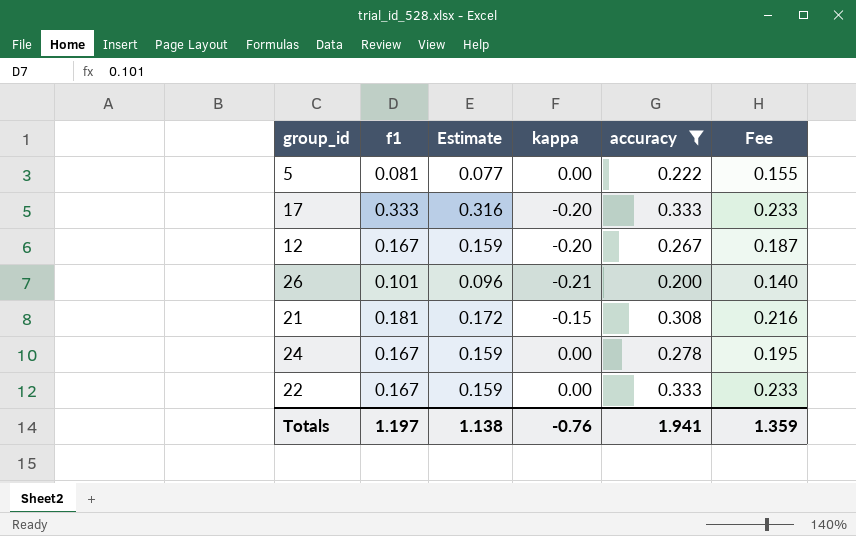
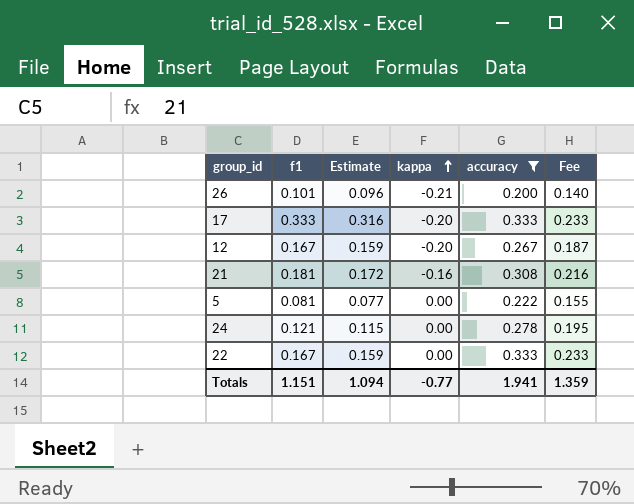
row order: none -> kappa ascending
21 | kappa: -0.15 -> -0.16
24 | f1: 0.167 -> 0.121
24 | Estimate: 0.159 -> 0.115
Totals | f1: 1.197 -> 1.151
Totals | Estimate: 1.138 -> 1.094
Totals | kappa: -0.76 -> -0.77

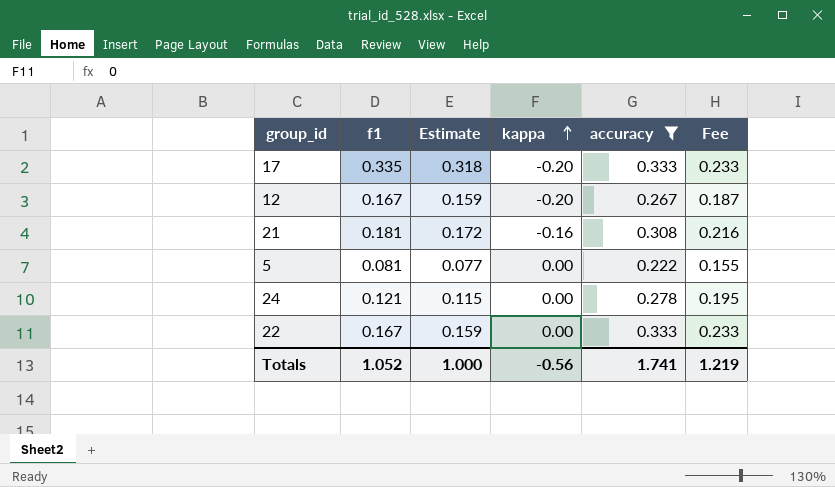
row 26: 0.101 | 0.096 | -0.21 | 0.200 | 0.140 -> none
17 | f1: 0.333 -> 0.335
17 | Estimate: 0.316 -> 0.318
Totals | f1: 1.151 -> 1.052
Totals | Estimate: 1.094 -> 1.000
Totals | kappa: -0.77 -> -0.56
Totals | accuracy: 1.941 -> 1.741
Totals | Fee: 1.359 -> 1.219

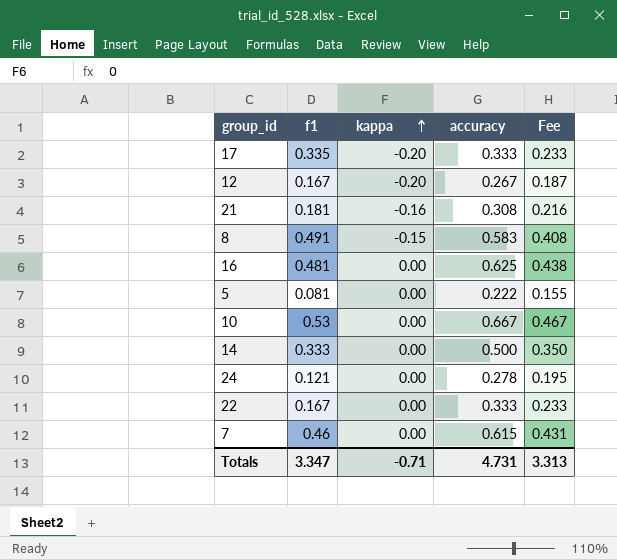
filter: accuracy <= 0.333 -> none
column Estimate | formula: [f1] * 0.95 -> none
Totals | f1: 1.052 -> 3.347
Totals | kappa: -0.56 -> -0.71
Totals | accuracy: 1.741 -> 4.731
Totals | Fee: 1.219 -> 3.313

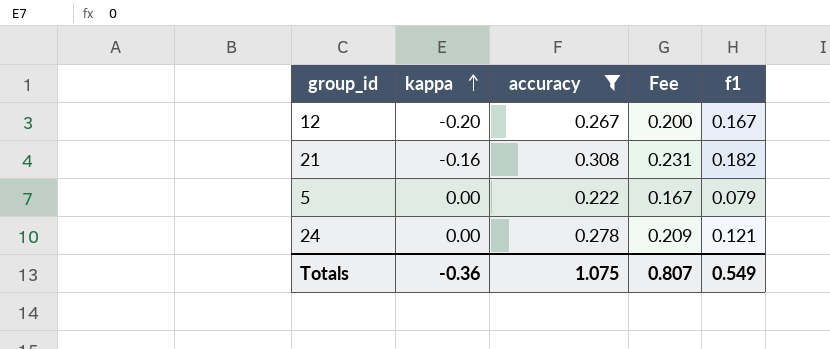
filter: none -> accuracy <= 0.308
column Fee | formula: [accuracy] * 0.7 -> [accuracy] * 0.75
column f1 | position: 2 -> 5
21 | f1: 0.181 -> 0.182
5 | f1: 0.081 -> 0.079
Totals | kappa: -0.71 -> -0.36
Totals | accuracy: 4.731 -> 1.075
Totals | Fee: 3.313 -> 0.807
Totals | f1: 3.347 -> 0.549

